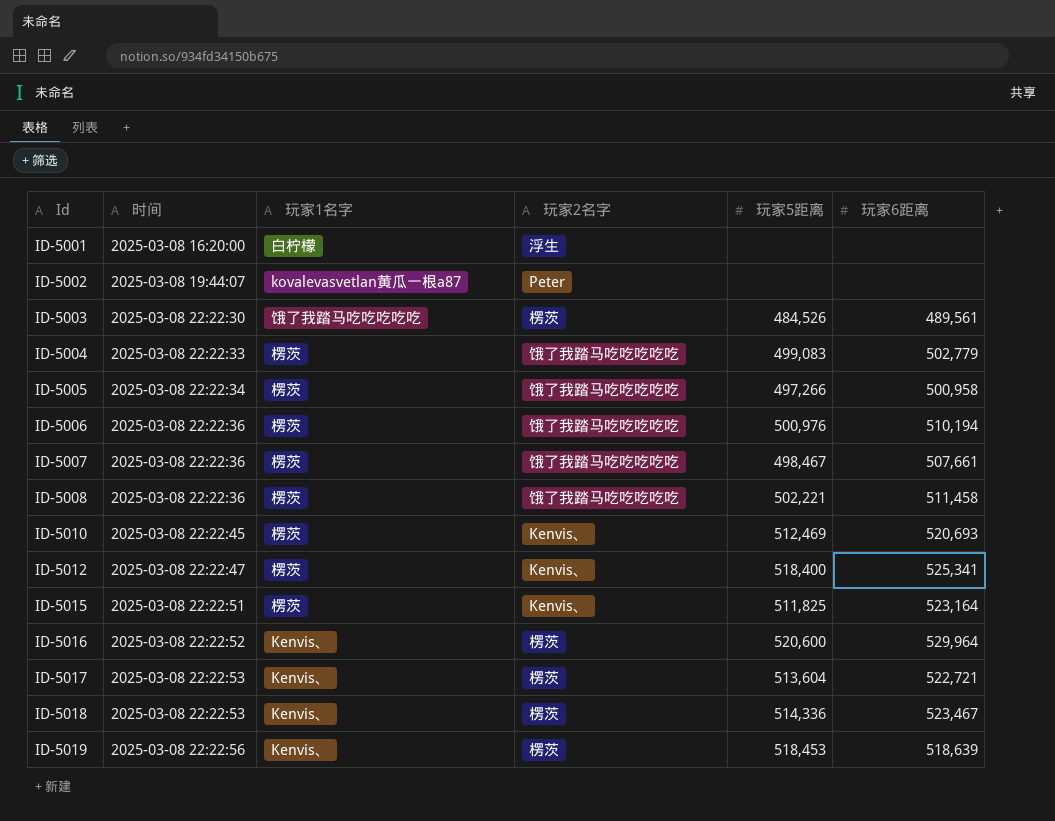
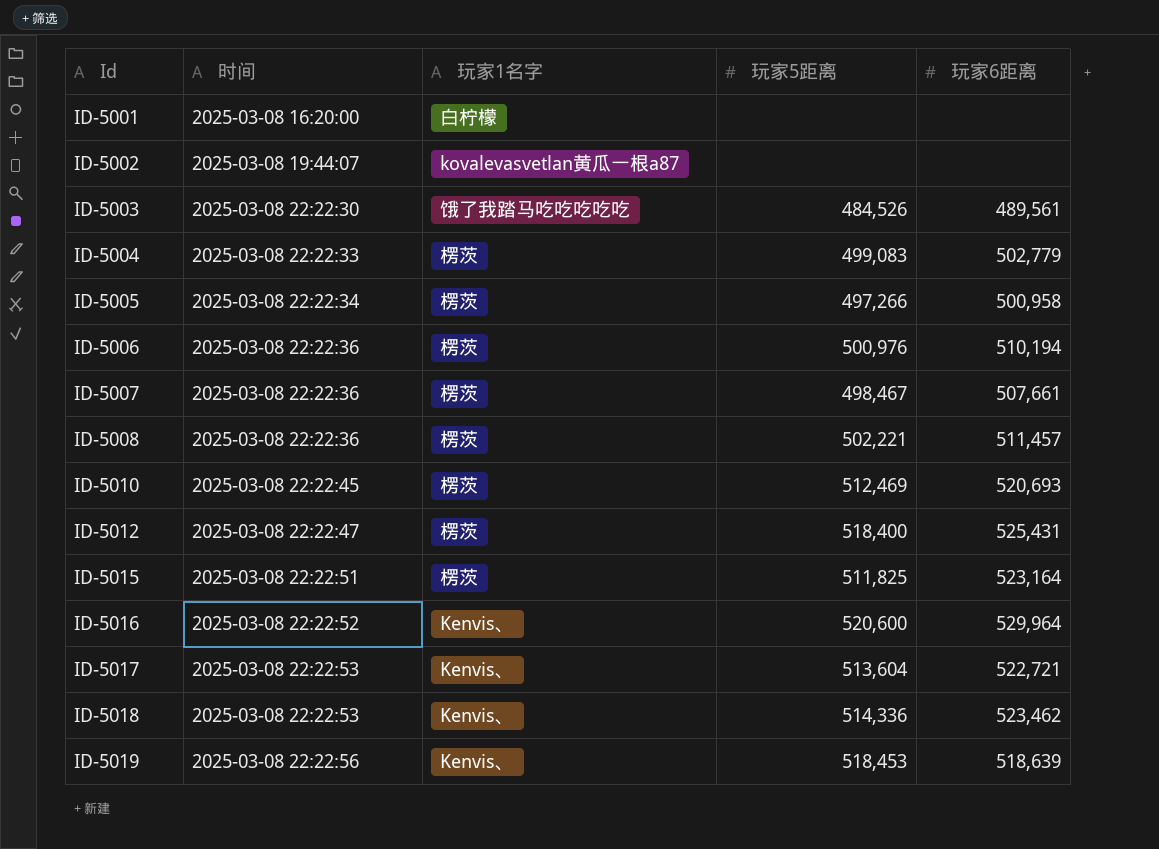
column 玩家2名字 | position: 4 -> none
ID-5008 | 玩家6距离: 511,458 -> 511,457
ID-5012 | 玩家6距离: 525,341 -> 525,431
ID-5018 | 玩家6距离: 523,467 -> 523,462

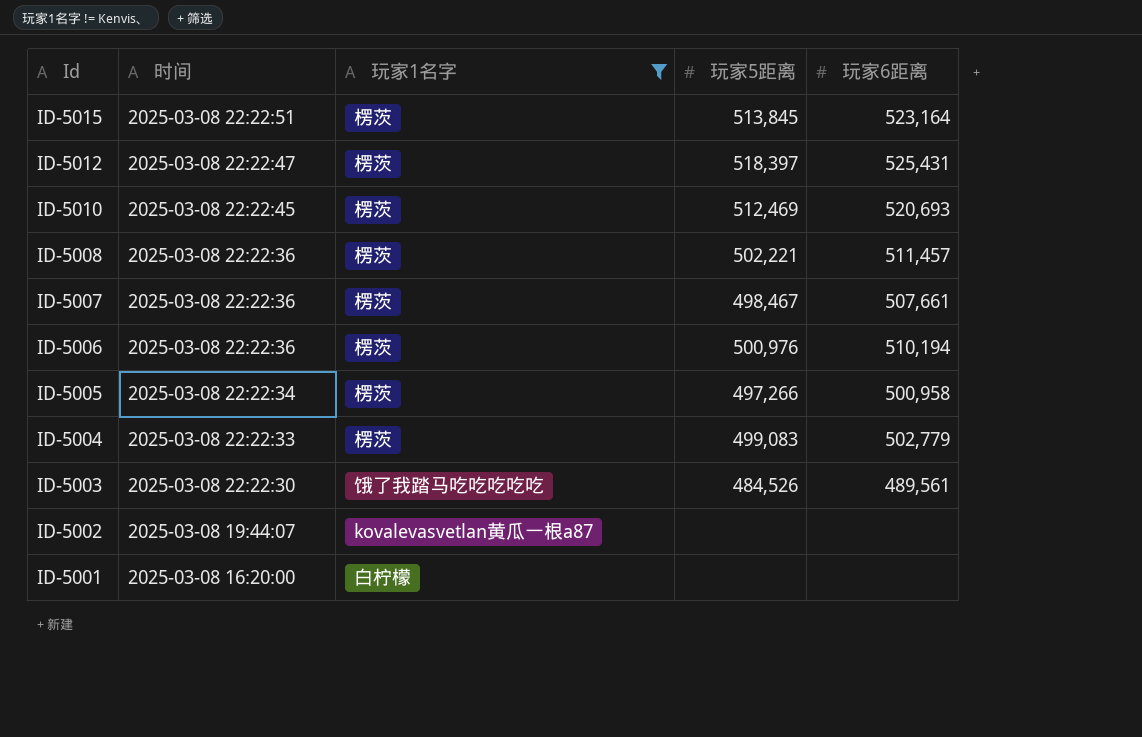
filter: none -> 玩家1名字 != Kenvis、
row order: Id ascending -> Id descending
ID-5015 | 玩家5距离: 511,825 -> 513,845
ID-5012 | 玩家5距离: 518,400 -> 518,397

